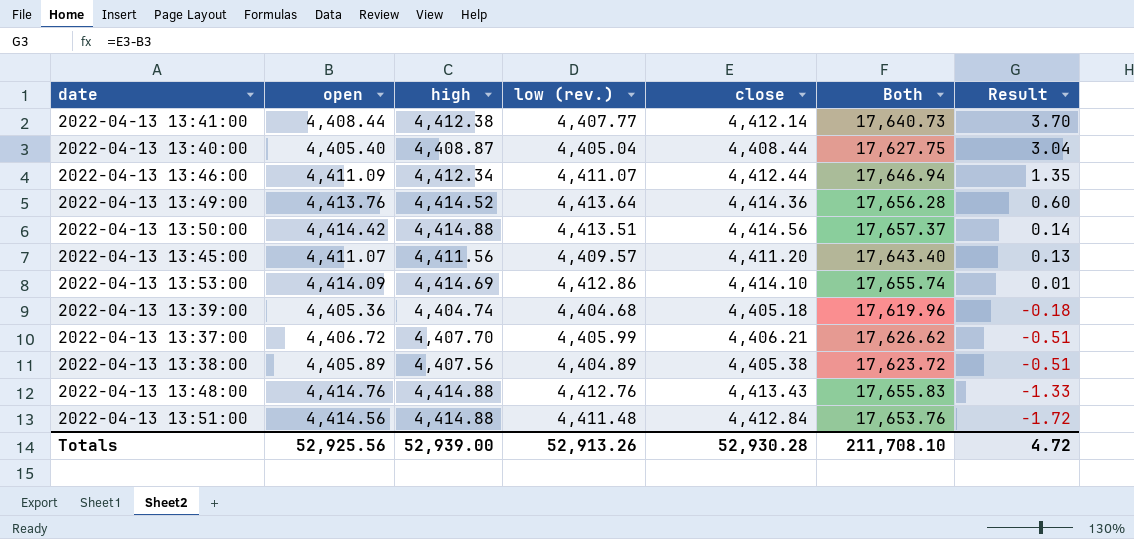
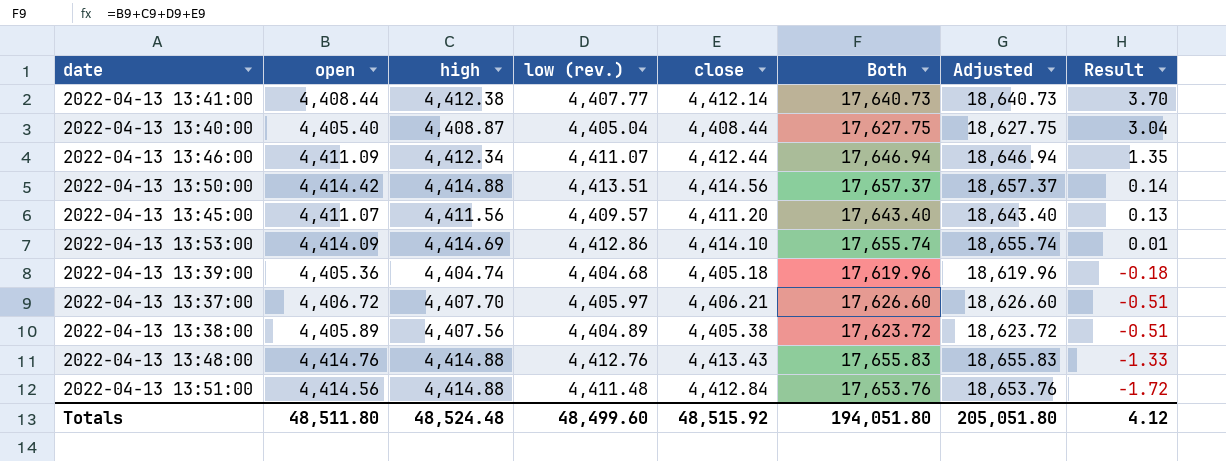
column Adjusted | formula: none -> [Both] + 1000
row 2022-04-13 13:49:00: 4,413.76 | 4,414.52 | 4,413.64 | 4,414.36 | 17,656.28 | 0.60 -> none
2022-04-13 13:37:00 | low (rev.): 4,405.99 -> 4,405.97
2022-04-13 13:37:00 | Both: 17,626.62 -> 17,626.60
Totals | open: 52,925.56 -> 48,511.80
Totals | high: 52,939.00 -> 48,524.48
Totals | low (rev.): 52,913.26 -> 48,499.60
Totals | close: 52,930.28 -> 48,515.92
Totals | Both: 211,708.10 -> 194,051.80
Totals | Result: 4.72 -> 4.12

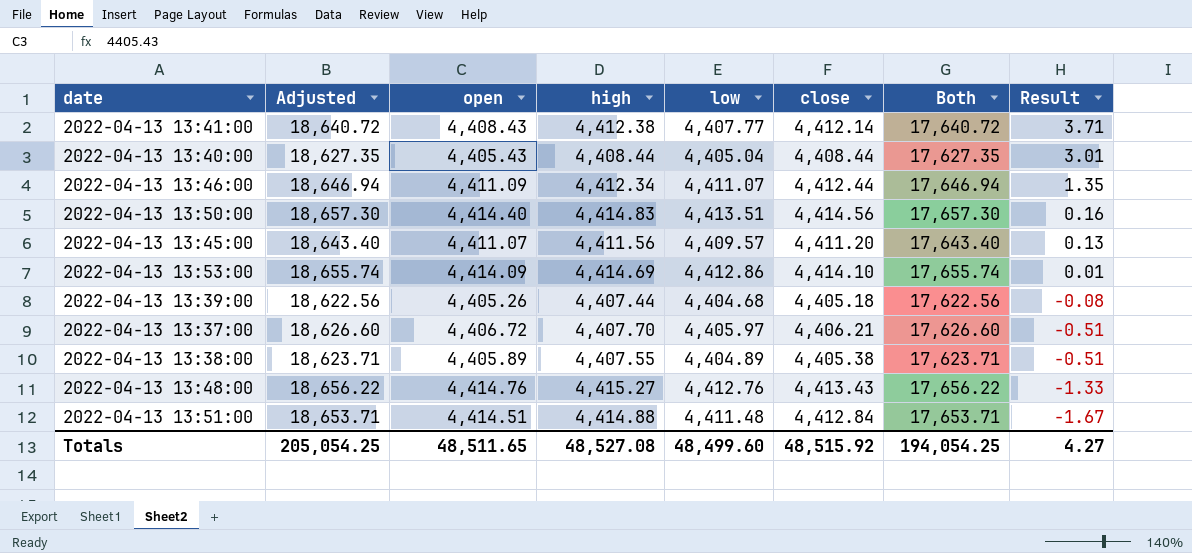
column Adjusted | position: 7 -> 2
column name: low (rev.) -> low
2022-04-13 13:41:00 | Adjusted: 18,640.73 -> 18,640.72
2022-04-13 13:41:00 | open: 4,408.44 -> 4,408.43
2022-04-13 13:41:00 | Both: 17,640.73 -> 17,640.72
2022-04-13 13:41:00 | Result: 3.70 -> 3.71
2022-04-13 13:40:00 | Adjusted: 18,627.75 -> 18,627.35
2022-04-13 13:40:00 | open: 4,405.40 -> 4,405.43
2022-04-13 13:40:00 | high: 4,408.87 -> 4,408.44
2022-04-13 13:40:00 | Both: 17,627.75 -> 17,627.35
2022-04-13 13:40:00 | Result: 3.04 -> 3.01
2022-04-13 13:50:00 | Adjusted: 18,657.37 -> 18,657.30
2022-04-13 13:50:00 | open: 4,414.42 -> 4,414.40
2022-04-13 13:50:00 | high: 4,414.88 -> 4,414.83
2022-04-13 13:50:00 | Both: 17,657.37 -> 17,657.30
2022-04-13 13:50:00 | Result: 0.14 -> 0.16
2022-04-13 13:39:00 | Adjusted: 18,619.96 -> 18,622.56
2022-04-13 13:39:00 | open: 4,405.36 -> 4,405.26
2022-04-13 13:39:00 | high: 4,404.74 -> 4,407.44
2022-04-13 13:39:00 | Both: 17,619.96 -> 17,622.56
2022-04-13 13:39:00 | Result: -0.18 -> -0.08
2022-04-13 13:38:00 | Adjusted: 18,623.72 -> 18,623.71
2022-04-13 13:38:00 | high: 4,407.56 -> 4,407.55
2022-04-13 13:38:00 | Both: 17,623.72 -> 17,623.71
2022-04-13 13:48:00 | Adjusted: 18,655.83 -> 18,656.22
2022-04-13 13:48:00 | high: 4,414.88 -> 4,415.27
2022-04-13 13:48:00 | Both: 17,655.83 -> 17,656.22
2022-04-13 13:51:00 | Adjusted: 18,653.76 -> 18,653.71
2022-04-13 13:51:00 | open: 4,414.56 -> 4,414.51
2022-04-13 13:51:00 | Both: 17,653.76 -> 17,653.71
2022-04-13 13:51:00 | Result: -1.72 -> -1.67
Totals | Adjusted: 205,051.80 -> 205,054.25
Totals | open: 48,511.80 -> 48,511.65
Totals | high: 48,524.48 -> 48,527.08
Totals | Both: 194,051.80 -> 194,054.25
Totals | Result: 4.12 -> 4.27

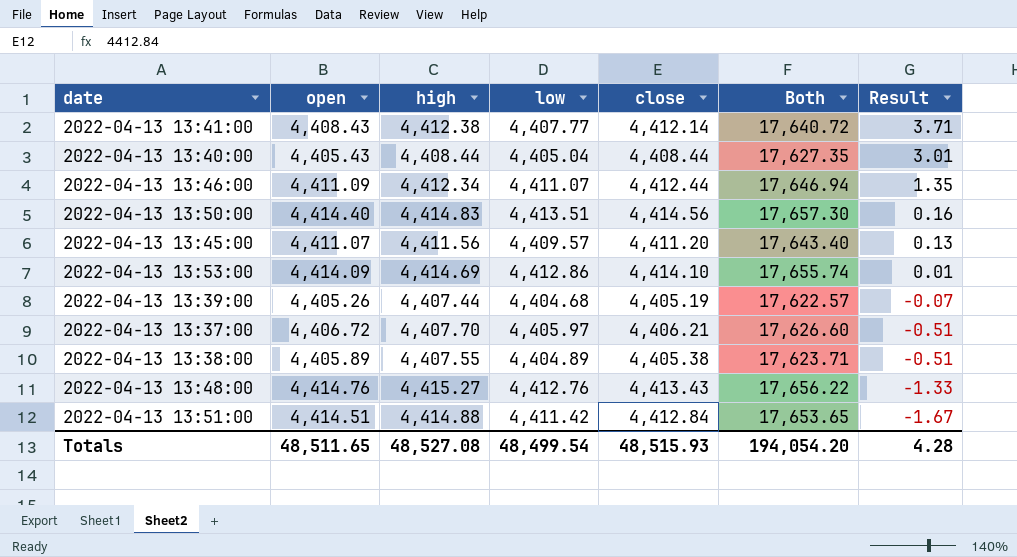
column Adjusted | formula: [Both] + 1000 -> none
2022-04-13 13:39:00 | close: 4,405.18 -> 4,405.19
2022-04-13 13:39:00 | Both: 17,622.56 -> 17,622.57
2022-04-13 13:39:00 | Result: -0.08 -> -0.07
2022-04-13 13:51:00 | low: 4,411.48 -> 4,411.42
2022-04-13 13:51:00 | Both: 17,653.71 -> 17,653.65
Totals | low: 48,499.60 -> 48,499.54
Totals | close: 48,515.92 -> 48,515.93
Totals | Both: 194,054.25 -> 194,054.20
Totals | Result: 4.27 -> 4.28

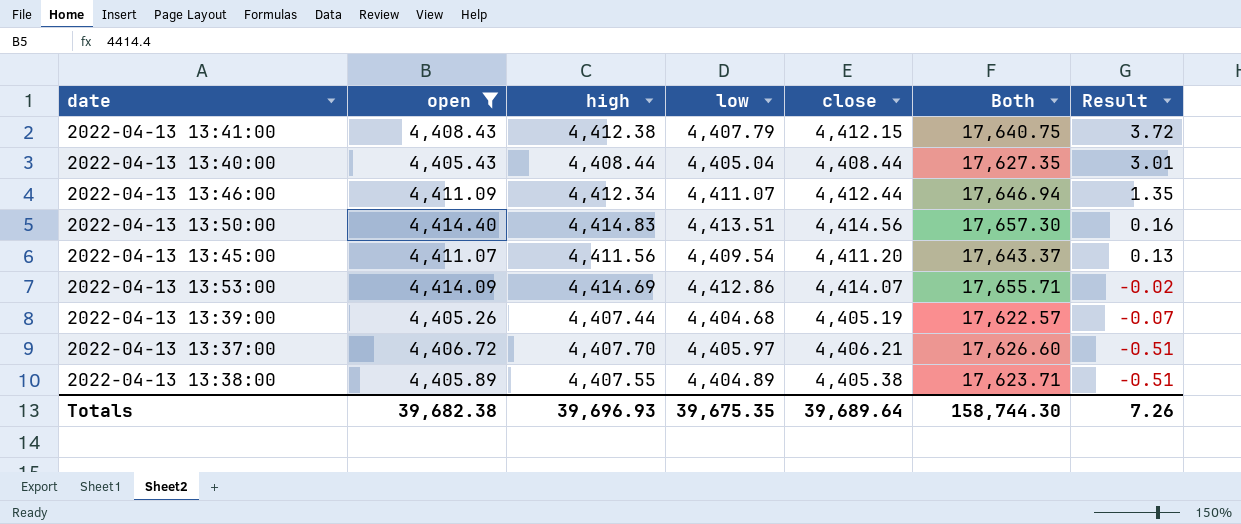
filter: none -> open <= 4,414.40
2022-04-13 13:41:00 | low: 4,407.77 -> 4,407.79
2022-04-13 13:41:00 | close: 4,412.14 -> 4,412.15
2022-04-13 13:41:00 | Both: 17,640.72 -> 17,640.75
2022-04-13 13:41:00 | Result: 3.71 -> 3.72
2022-04-13 13:45:00 | low: 4,409.57 -> 4,409.54
2022-04-13 13:45:00 | Both: 17,643.40 -> 17,643.37
2022-04-13 13:53:00 | close: 4,414.10 -> 4,414.07
2022-04-13 13:53:00 | Both: 17,655.74 -> 17,655.71
2022-04-13 13:53:00 | Result: 0.01 -> -0.02
Totals | open: 48,511.65 -> 39,682.38
Totals | high: 48,527.08 -> 39,696.93
Totals | low: 48,499.54 -> 39,675.35
Totals | close: 48,515.93 -> 39,689.64
Totals | Both: 194,054.20 -> 158,744.30
Totals | Result: 4.28 -> 7.26

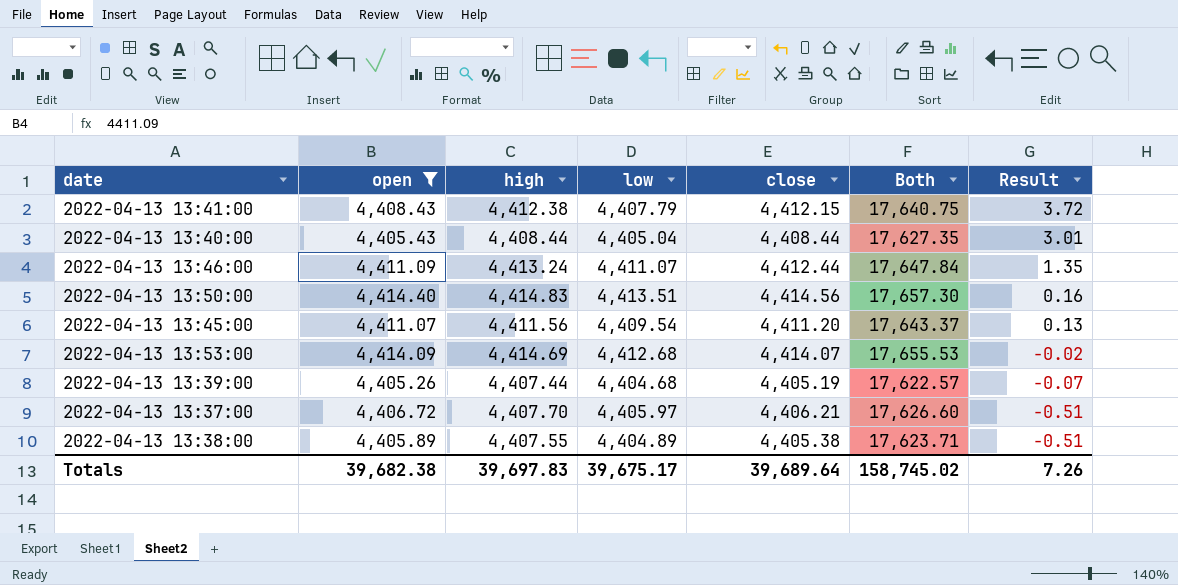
2022-04-13 13:46:00 | high: 4,412.34 -> 4,413.24
2022-04-13 13:46:00 | Both: 17,646.94 -> 17,647.84
2022-04-13 13:53:00 | low: 4,412.86 -> 4,412.68
2022-04-13 13:53:00 | Both: 17,655.71 -> 17,655.53
Totals | high: 39,696.93 -> 39,697.83
Totals | low: 39,675.35 -> 39,675.17
Totals | Both: 158,744.30 -> 158,745.02

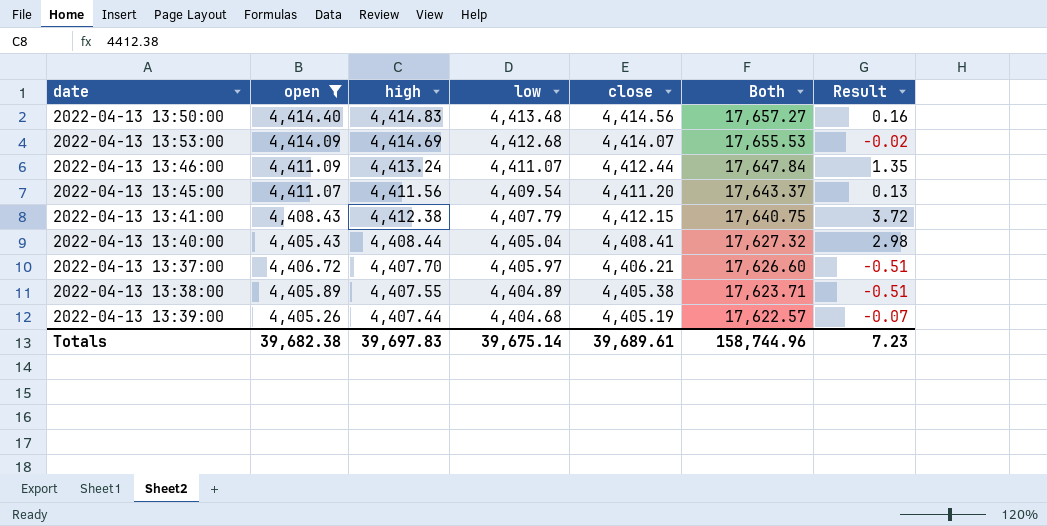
row order: Result descending -> Both descending
2022-04-13 13:50:00 | low: 4,413.51 -> 4,413.48
2022-04-13 13:50:00 | Both: 17,657.30 -> 17,657.27
2022-04-13 13:40:00 | close: 4,408.44 -> 4,408.41
2022-04-13 13:40:00 | Both: 17,627.35 -> 17,627.32
2022-04-13 13:40:00 | Result: 3.01 -> 2.98
Totals | low: 39,675.17 -> 39,675.14
Totals | close: 39,689.64 -> 39,689.61
Totals | Both: 158,745.02 -> 158,744.96
Totals | Result: 7.26 -> 7.23

